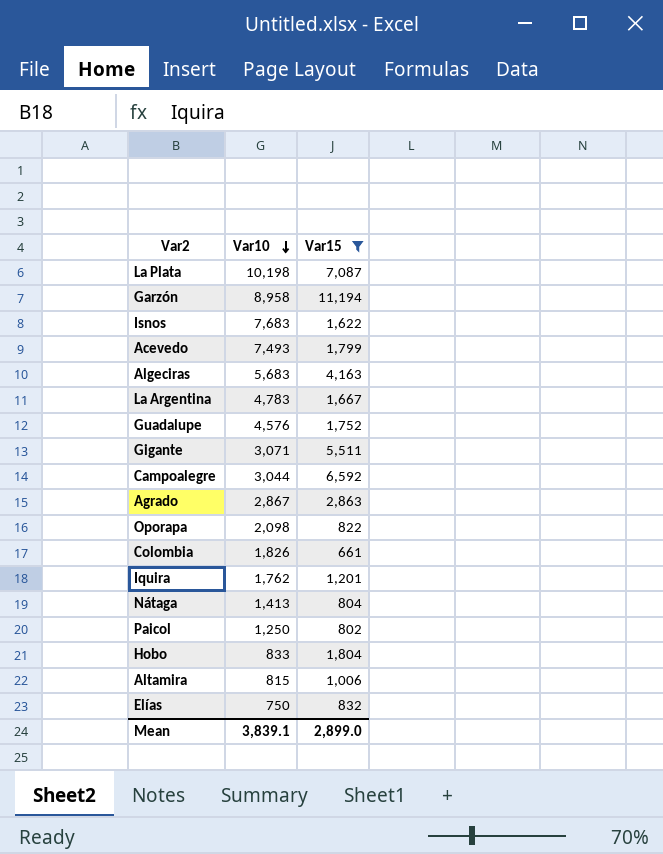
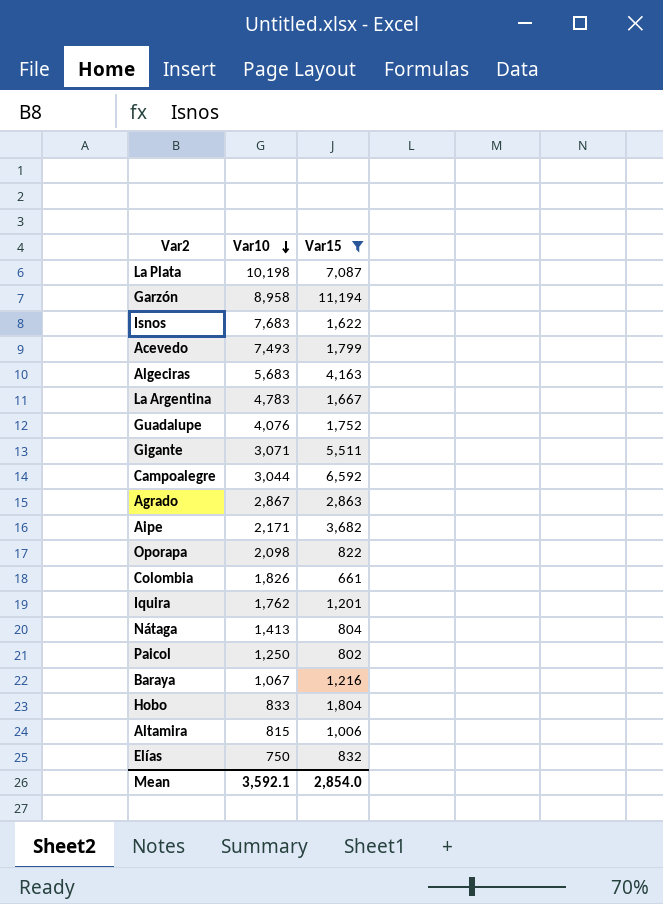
Guadalupe | Var10: 4,576 -> 4,076
row Aipe: none -> 2,171 | 3,682
row Baraya: none -> 1,067 | 1,216
Mean | Var10: 3,839.1 -> 3,592.1
Mean | Var15: 2,899.0 -> 2,854.0

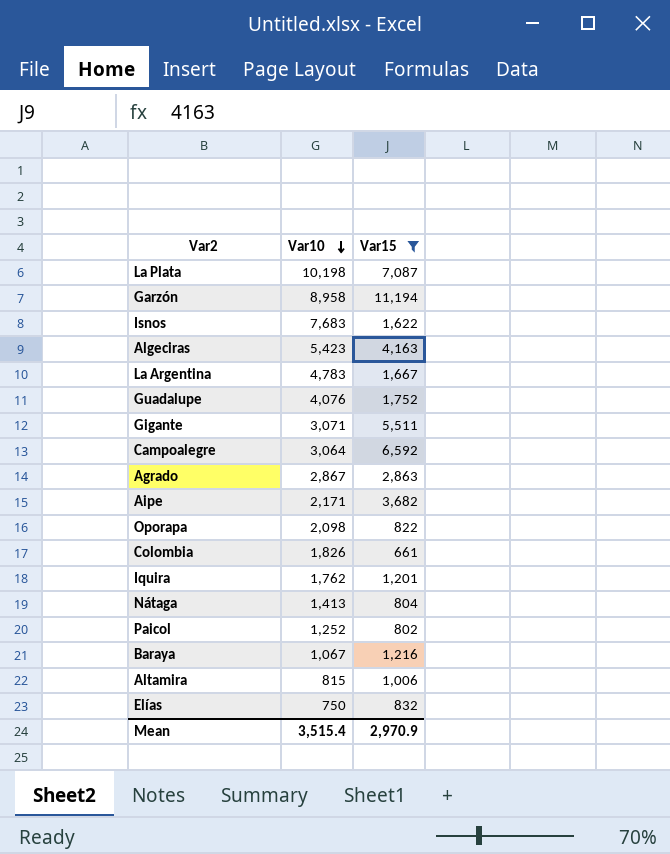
row Acevedo: 7,493 | 1,799 -> none
row Hobo: 833 | 1,804 -> none
Algeciras | Var10: 5,683 -> 5,423
Campoalegre | Var10: 3,044 -> 3,064
Paicol | Var10: 1,250 -> 1,252
Mean | Var10: 3,592.1 -> 3,515.4
Mean | Var15: 2,854.0 -> 2,970.9

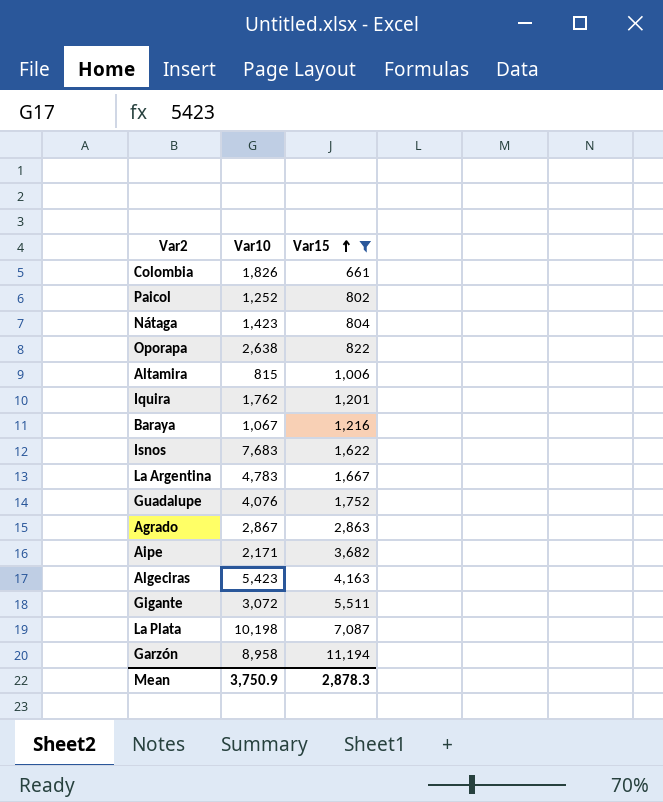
row order: Var10 descending -> Var15 ascending
row Campoalegre: 3,064 | 6,592 -> none
row Elías: 750 | 832 -> none
Nátaga | Var10: 1,413 -> 1,423
Oporapa | Var10: 2,098 -> 2,638
Gigante | Var10: 3,071 -> 3,072
Mean | Var10: 3,515.4 -> 3,750.9
Mean | Var15: 2,970.9 -> 2,878.3

